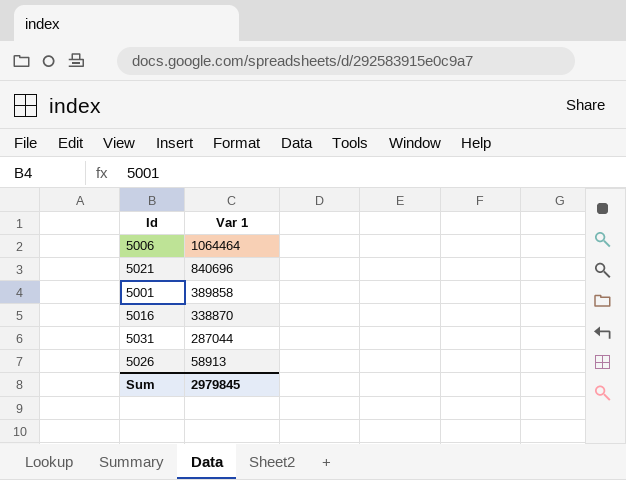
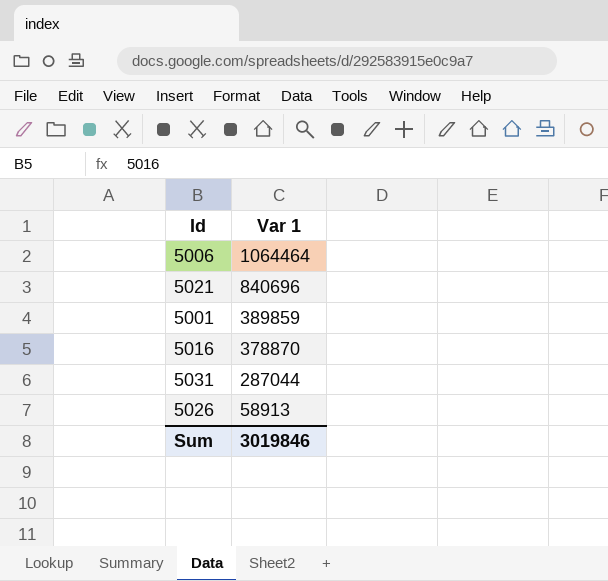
5001 | Var 1: 389858 -> 389859
5016 | Var 1: 338870 -> 378870
Sum | Var 1: 2979845 -> 3019846

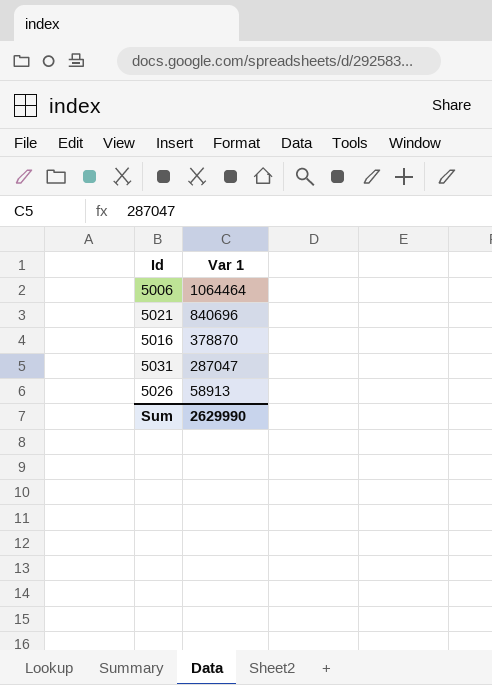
row 5001: 389859 -> none
5031 | Var 1: 287044 -> 287047
Sum | Var 1: 3019846 -> 2629990

